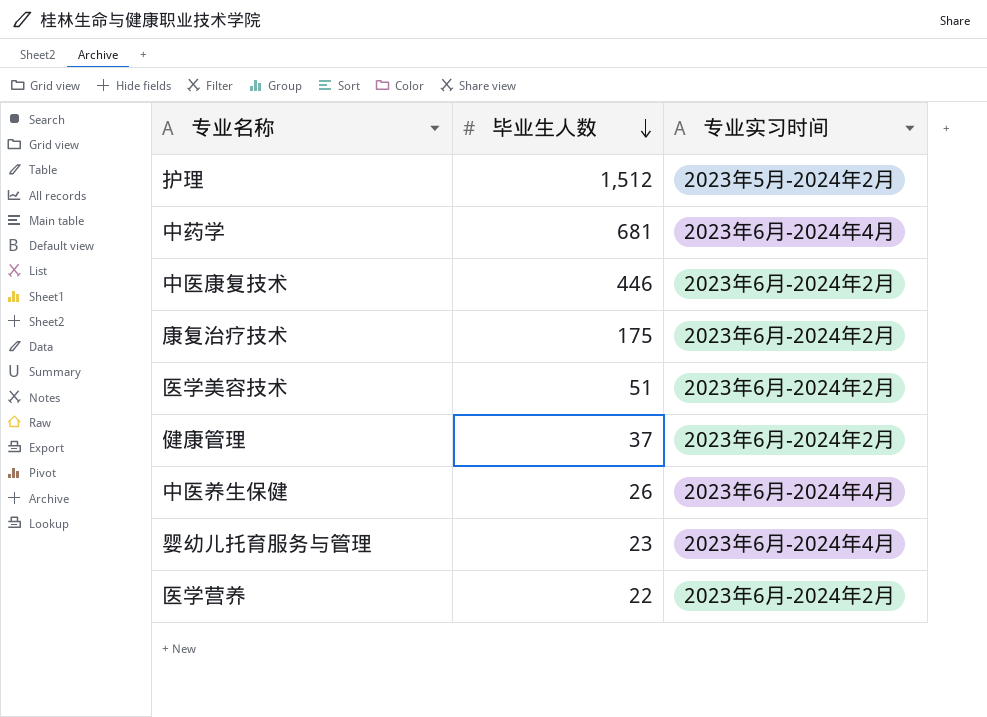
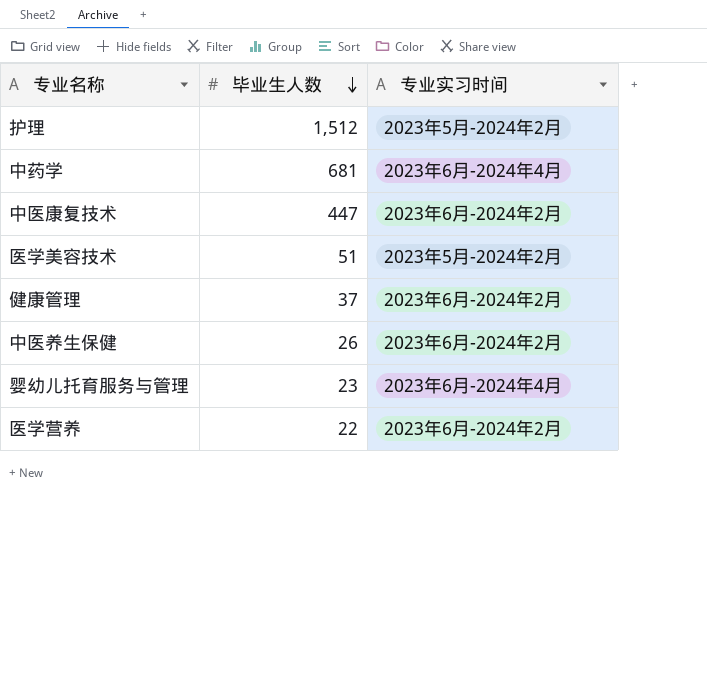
row 康复治疗技术: 175 | 2023年6月-2024年2月 -> none
中医康复技术 | 毕业生人数: 446 -> 447
医学美容技术 | 专业实习时间: 2023年6月-2024年2月 -> 2023年5月-2024年2月
中医养生保健 | 专业实习时间: 2023年6月-2024年4月 -> 2023年6月-2024年2月

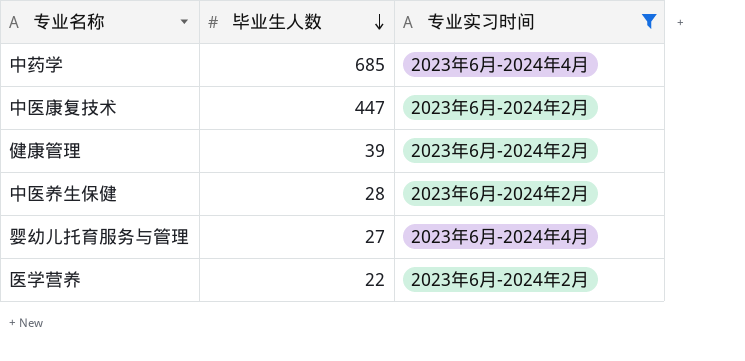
filter: none -> 专业实习时间 != 2023年5月-2024年2月
中药学 | 毕业生人数: 681 -> 685
健康管理 | 毕业生人数: 37 -> 39
中医养生保健 | 毕业生人数: 26 -> 28
婴幼儿托育服务与管理 | 毕业生人数: 23 -> 27

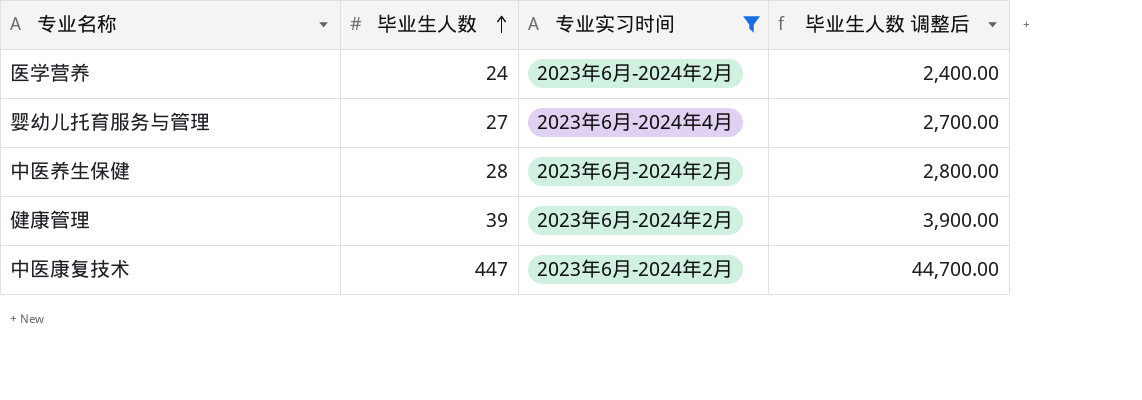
row order: 毕业生人数 descending -> 毕业生人数 ascending
column 毕业生人数 调整后 | formula: none -> [毕业生人数] * 100
row 中药学: 685 | 2023年6月-2024年4月 -> none
医学营养 | 毕业生人数: 22 -> 24

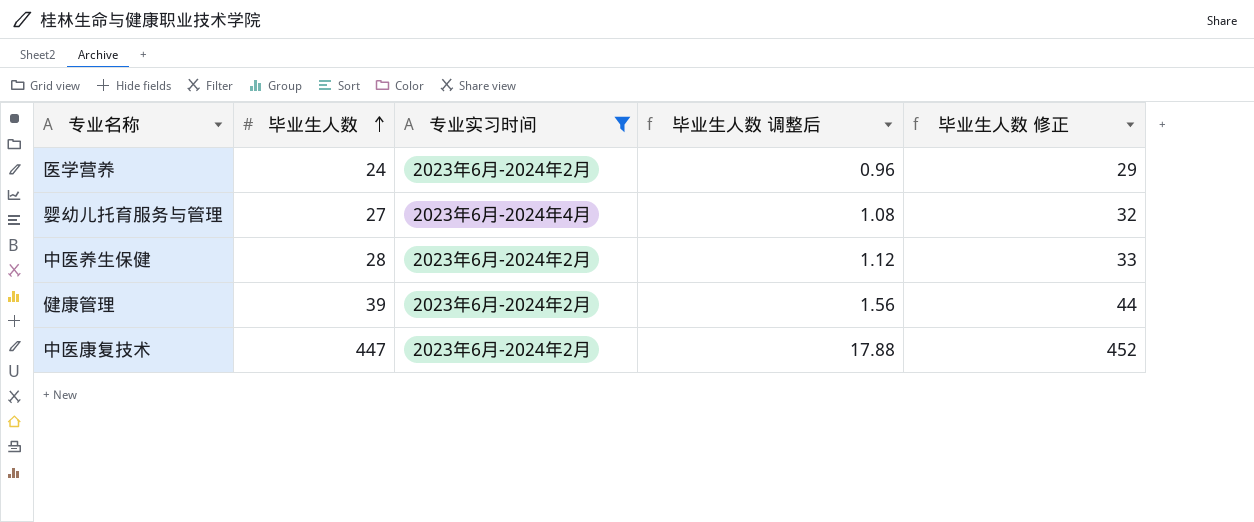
column 毕业生人数 调整后 | formula: [毕业生人数] * 100 -> [毕业生人数] * 0.04
column 毕业生人数 修正 | formula: none -> [毕业生人数] + 5

